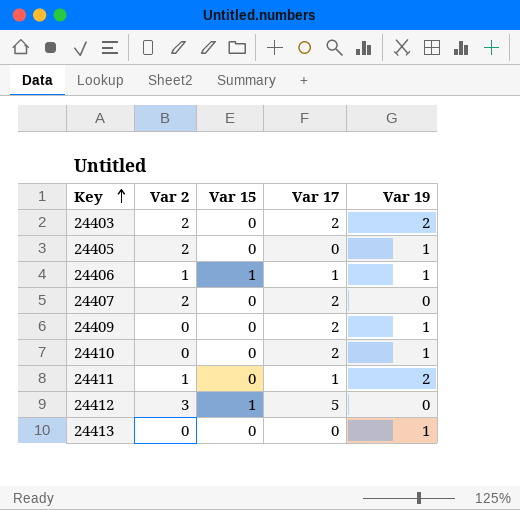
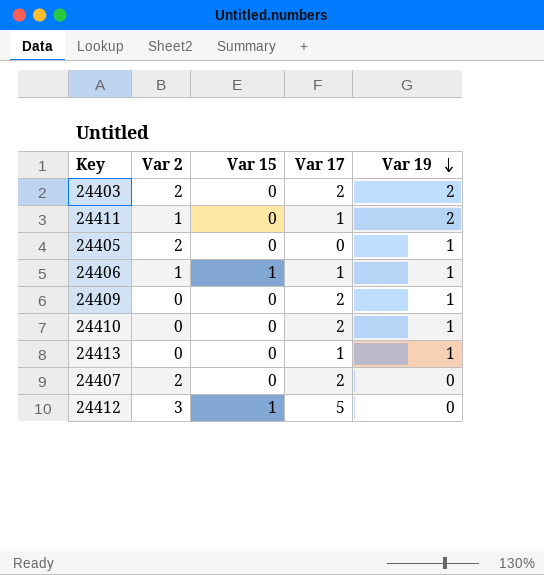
row order: Key ascending -> Var 19 descending
24413 | Var 17: 0 -> 1

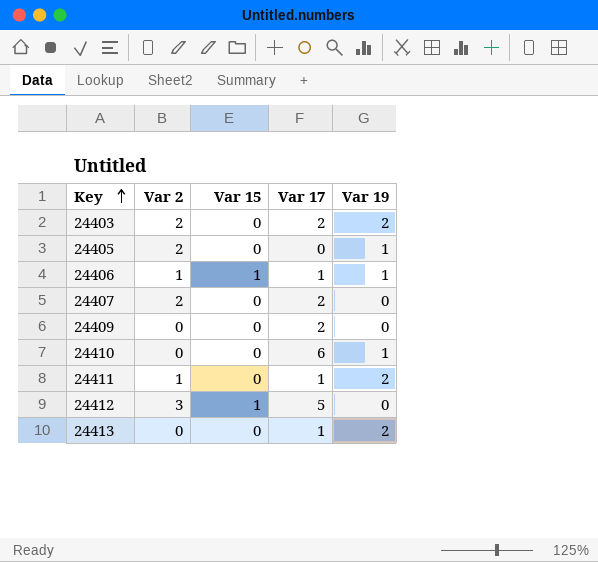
row order: Var 19 descending -> Key ascending
24409 | Var 19: 1 -> 0
24410 | Var 17: 2 -> 6
24413 | Var 19: 1 -> 2

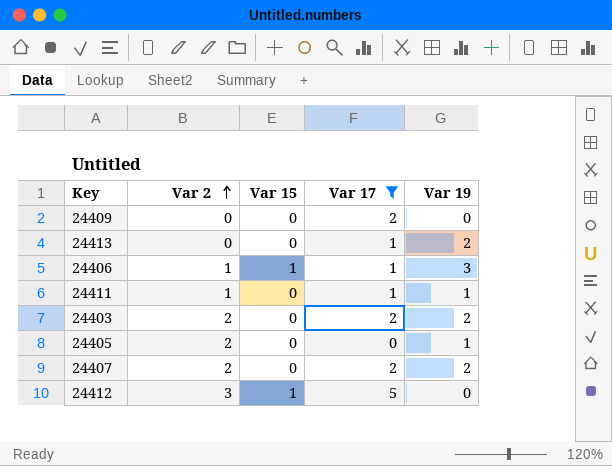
filter: none -> Var 17 != 6
row order: Key ascending -> Var 2 ascending
24406 | Var 19: 1 -> 3
24411 | Var 19: 2 -> 1
24407 | Var 19: 0 -> 2

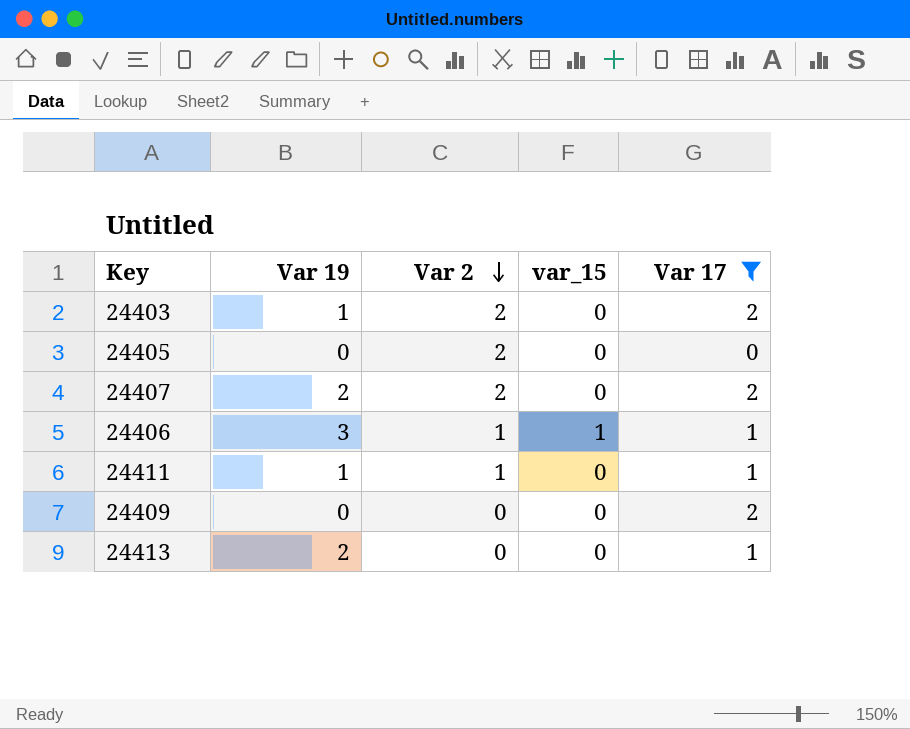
row order: Var 2 ascending -> Var 2 descending
column Var 19 | position: 5 -> 2
column name: Var 15 -> var_15
row 24412: 3 | 1 | 5 | 0 -> none
24403 | Var 19: 2 -> 1
24405 | Var 19: 1 -> 0

